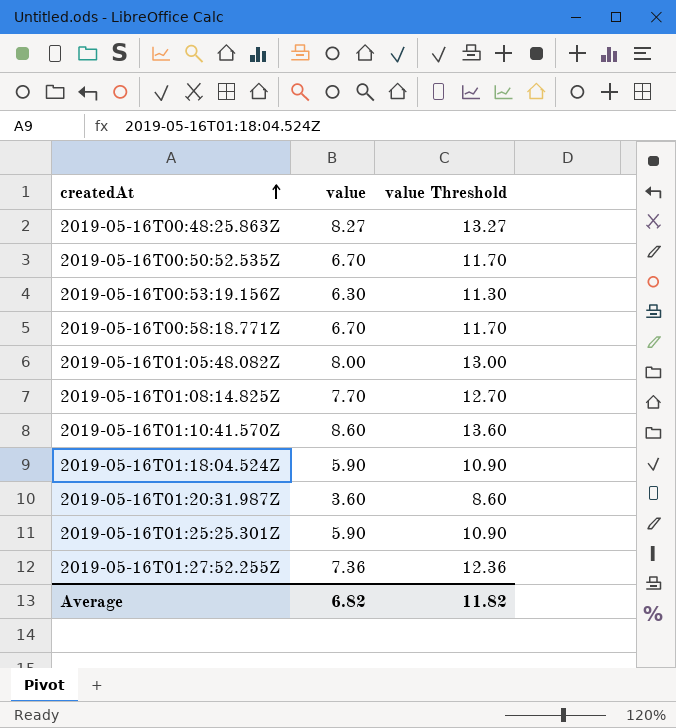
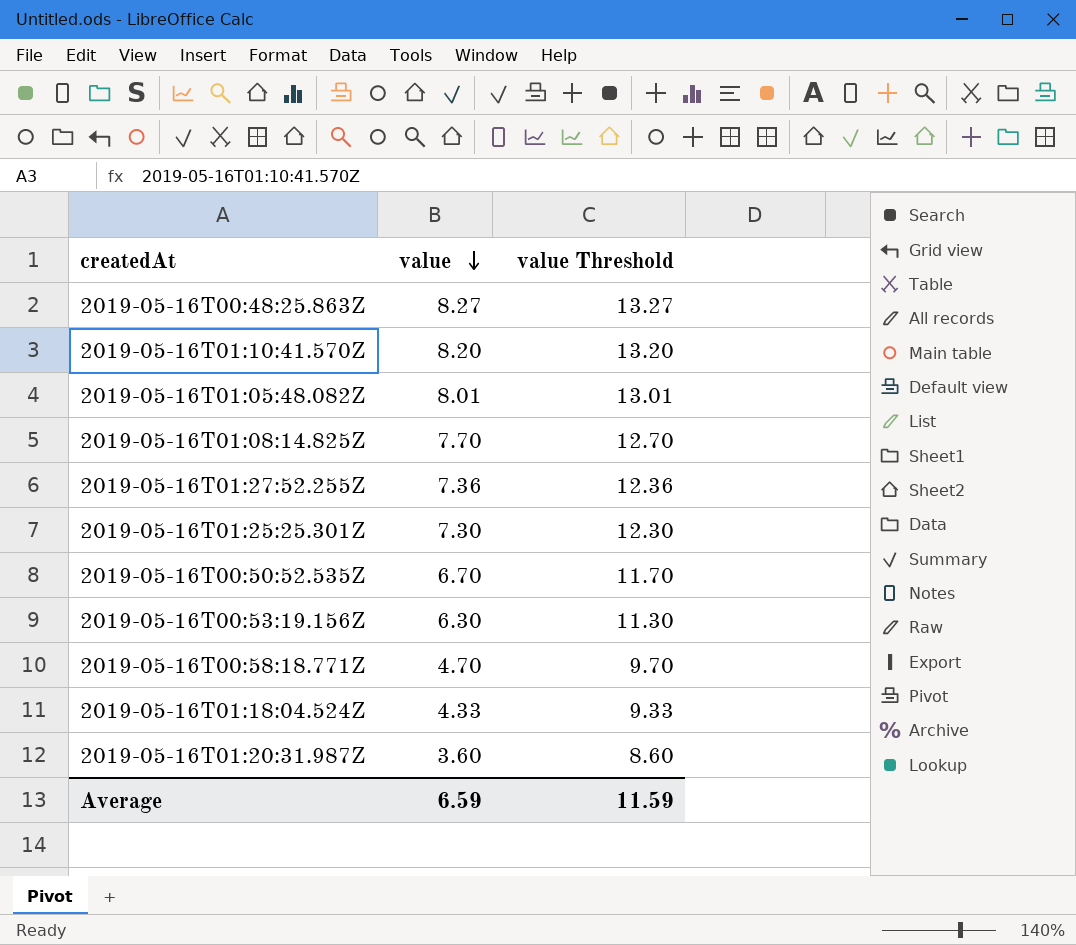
row order: createdAt ascending -> value descending
2019-05-16T01:10:41.570Z | value: 8.60 -> 8.20
2019-05-16T01:10:41.570Z | value Threshold: 13.60 -> 13.20
2019-05-16T01:05:48.082Z | value: 8.00 -> 8.01
2019-05-16T01:05:48.082Z | value Threshold: 13.00 -> 13.01
2019-05-16T01:25:25.301Z | value: 5.90 -> 7.30
2019-05-16T01:25:25.301Z | value Threshold: 10.90 -> 12.30
2019-05-16T00:58:18.771Z | value: 6.70 -> 4.70
2019-05-16T00:58:18.771Z | value Threshold: 11.70 -> 9.70
2019-05-16T01:18:04.524Z | value: 5.90 -> 4.33
2019-05-16T01:18:04.524Z | value Threshold: 10.90 -> 9.33
Average | value: 6.82 -> 6.59
Average | value Threshold: 11.82 -> 11.59

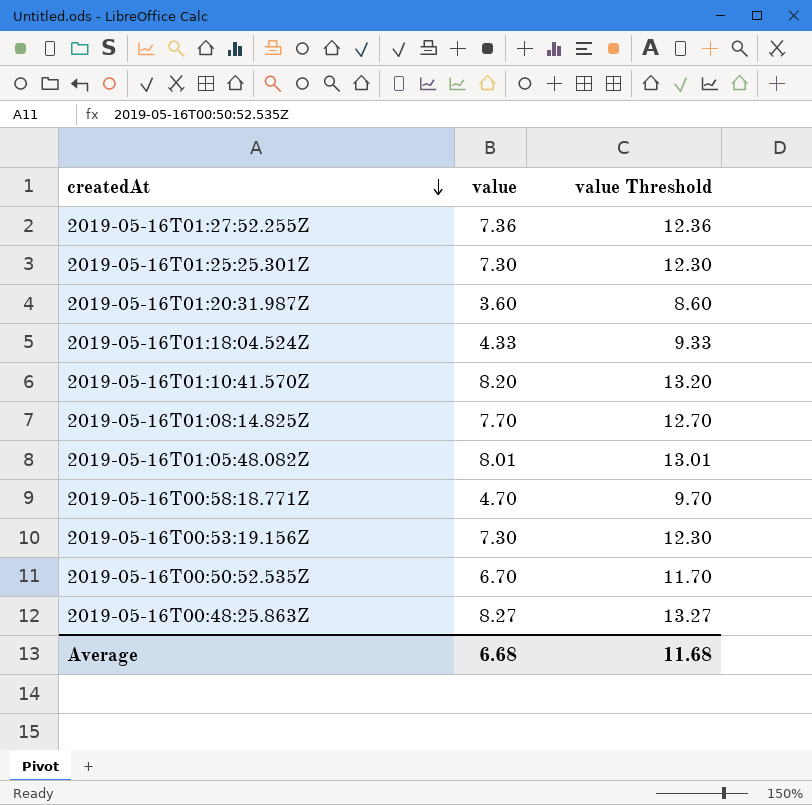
row order: value descending -> createdAt descending
2019-05-16T00:53:19.156Z | value: 6.30 -> 7.30
2019-05-16T00:53:19.156Z | value Threshold: 11.30 -> 12.30
Average | value: 6.59 -> 6.68
Average | value Threshold: 11.59 -> 11.68

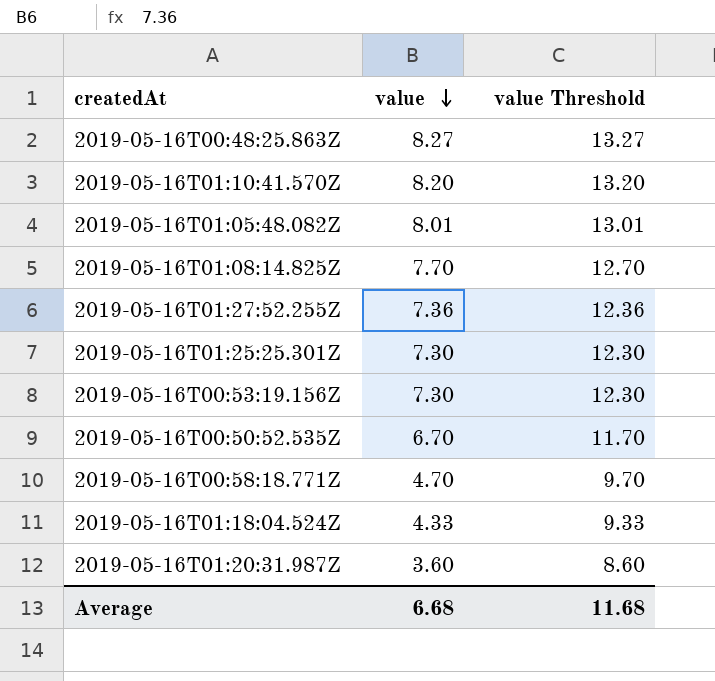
row order: createdAt descending -> value descending

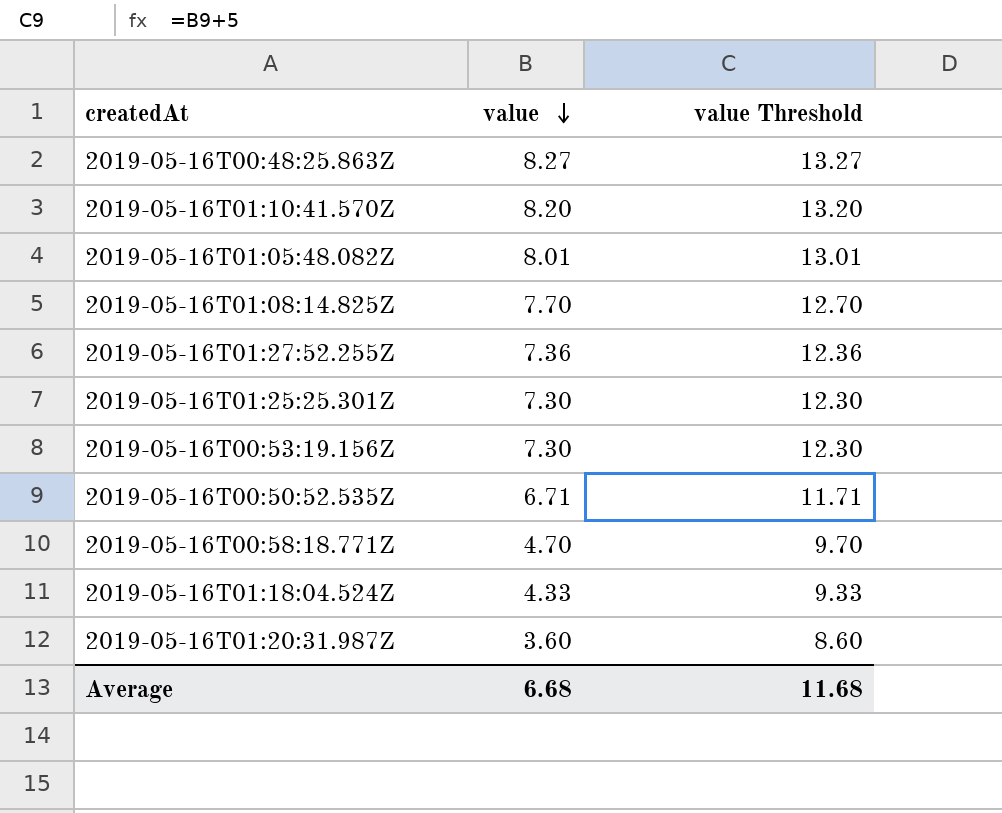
2019-05-16T00:50:52.535Z | value: 6.70 -> 6.71
2019-05-16T00:50:52.535Z | value Threshold: 11.70 -> 11.71

